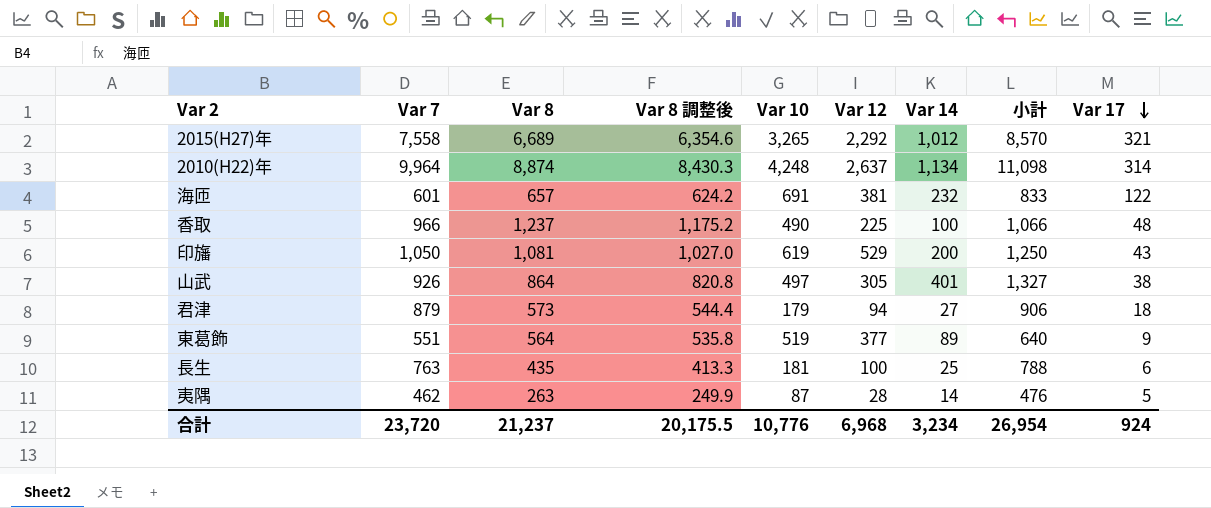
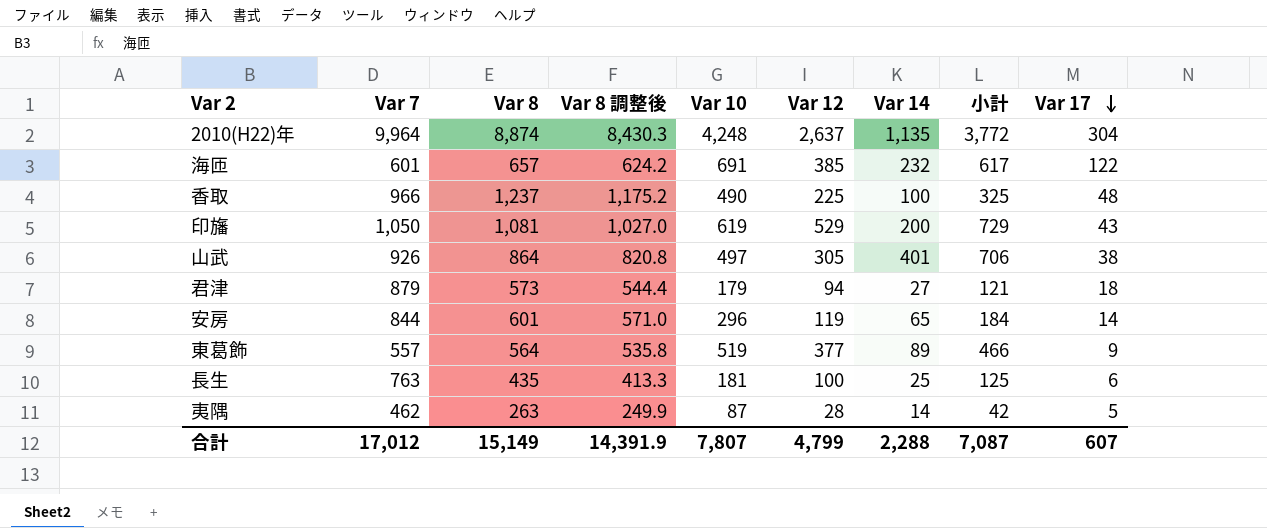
column 小計 | formula: [Var 7] + [Var 14] -> [Var 12] + [Var 14]
row 2015(H27)年: 7,558 | 6,689 | 6,354.6 | 3,265 | 2,292 | 1,012 | 8,570 | 321 -> none
2010(H22)年 | Var 14: 1,134 -> 1,135
2010(H22)年 | Var 17: 314 -> 304
海匝 | Var 12: 381 -> 385
row 安房: none -> 844 | 601 | 571.0 | 296 | 119 | 65 | 184 | 14
東葛飾 | Var 7: 551 -> 557
合計 | Var 7: 23,720 -> 17,012
合計 | Var 8: 21,237 -> 15,149
合計 | Var 8 調整後: 20,175.5 -> 14,391.9
合計 | Var 10: 10,776 -> 7,807
合計 | Var 12: 6,968 -> 4,799
合計 | Var 14: 3,234 -> 2,288
合計 | 小計: 26,954 -> 7,087
合計 | Var 17: 924 -> 607

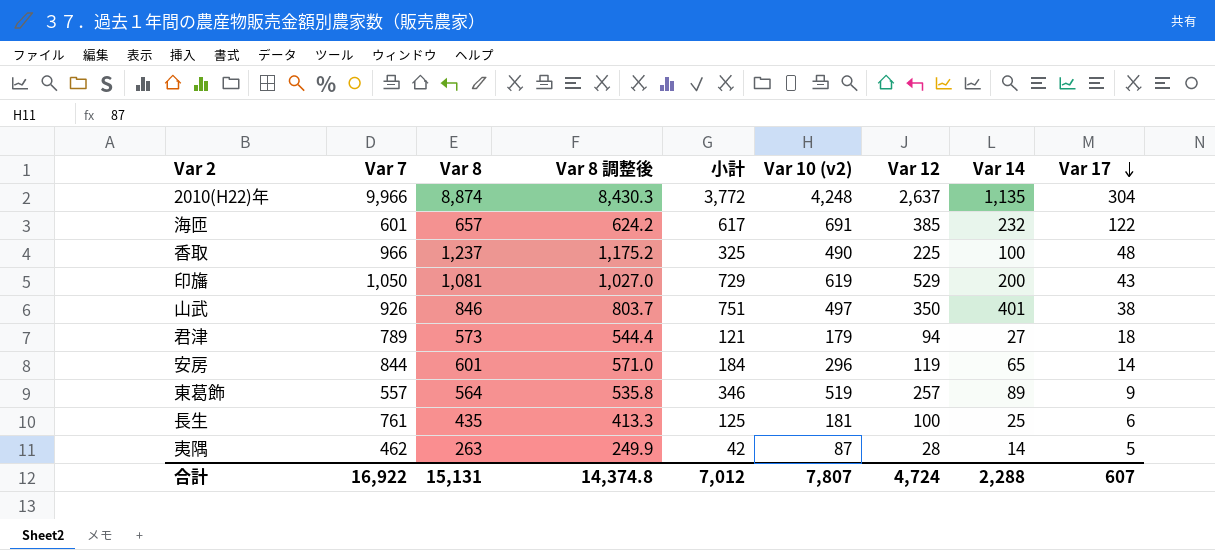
column 小計 | position: 8 -> 5
column name: Var 10 -> Var 10 (v2)
2010(H22)年 | Var 7: 9,964 -> 9,966
山武 | Var 8: 864 -> 846
山武 | Var 8 調整後: 820.8 -> 803.7
山武 | 小計: 706 -> 751
山武 | Var 12: 305 -> 350
君津 | Var 7: 879 -> 789
東葛飾 | 小計: 466 -> 346
東葛飾 | Var 12: 377 -> 257
長生 | Var 7: 763 -> 761
合計 | Var 7: 17,012 -> 16,922
合計 | Var 8: 15,149 -> 15,131
合計 | Var 8 調整後: 14,391.9 -> 14,374.8
合計 | 小計: 7,087 -> 7,012
合計 | Var 12: 4,799 -> 4,724

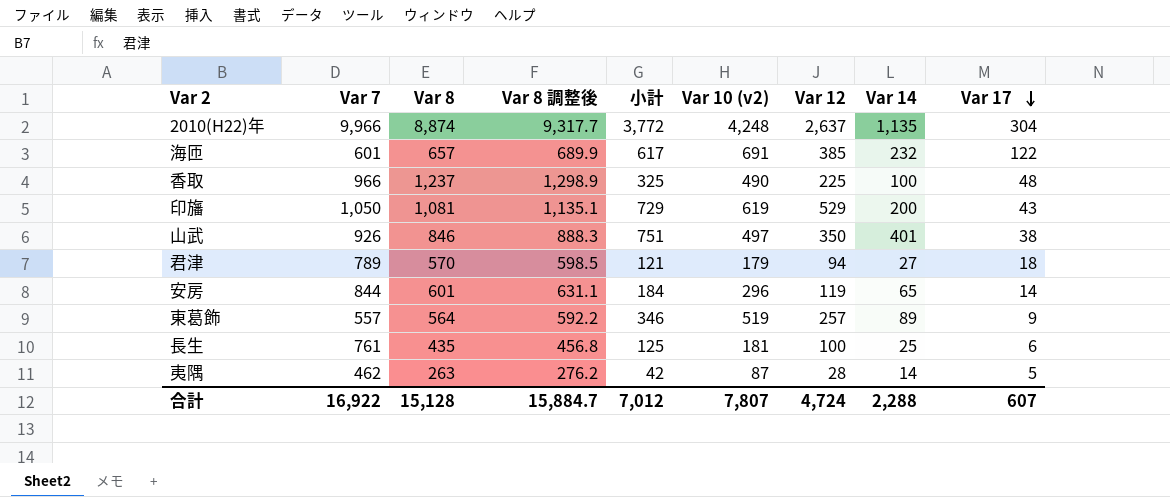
column Var 8 調整後 | formula: [Var 8] * 0.95 -> [Var 8] * 1.05
君津 | Var 8: 573 -> 570
合計 | Var 8: 15,131 -> 15,128
合計 | Var 8 調整後: 14,374.8 -> 15,884.7

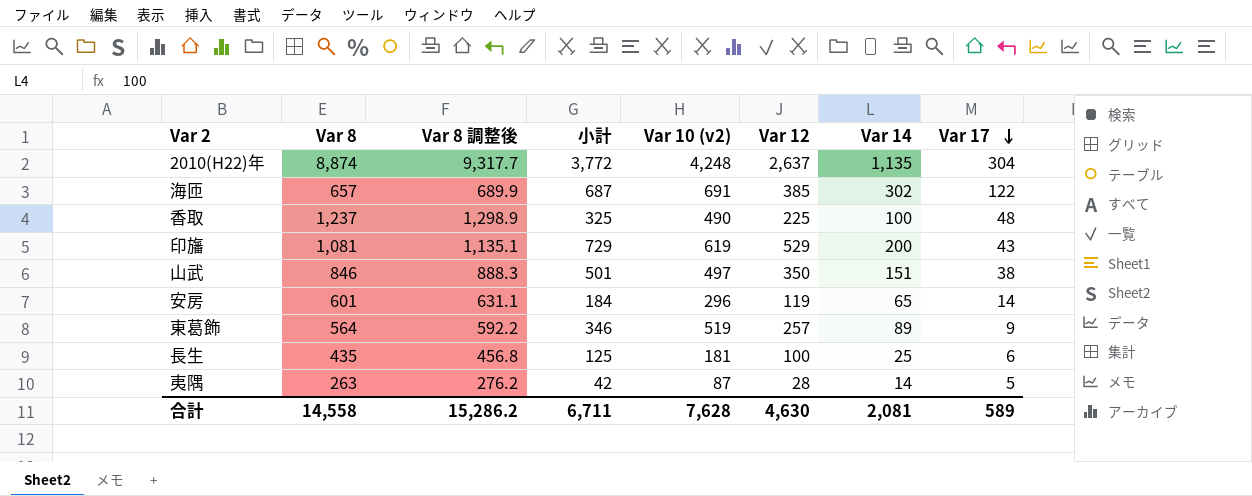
column Var 7 | position: 2 -> none
row 君津: 789 | 570 | 598.5 | 121 | 179 | 94 | 27 | 18 -> none
海匝 | 小計: 617 -> 687
海匝 | Var 14: 232 -> 302
山武 | 小計: 751 -> 501
山武 | Var 14: 401 -> 151
合計 | Var 8: 15,128 -> 14,558
合計 | Var 8 調整後: 15,884.7 -> 15,286.2
合計 | 小計: 7,012 -> 6,711
合計 | Var 10 (v2): 7,807 -> 7,628
合計 | Var 12: 4,724 -> 4,630
合計 | Var 14: 2,288 -> 2,081
合計 | Var 17: 607 -> 589

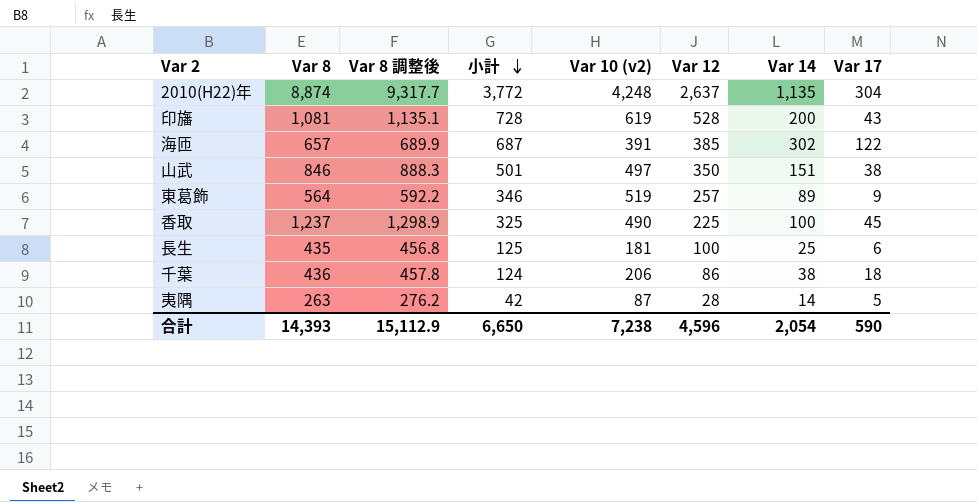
row order: Var 17 descending -> 小計 descending
row 安房: 601 | 631.1 | 184 | 296 | 119 | 65 | 14 -> none
印旛 | 小計: 729 -> 728
印旛 | Var 12: 529 -> 528
海匝 | Var 10 (v2): 691 -> 391
香取 | Var 17: 48 -> 45
row 千葉: none -> 436 | 457.8 | 124 | 206 | 86 | 38 | 18
合計 | Var 8: 14,558 -> 14,393
合計 | Var 8 調整後: 15,286.2 -> 15,112.9
合計 | 小計: 6,711 -> 6,650
合計 | Var 10 (v2): 7,628 -> 7,238
合計 | Var 12: 4,630 -> 4,596
合計 | Var 14: 2,081 -> 2,054
合計 | Var 17: 589 -> 590

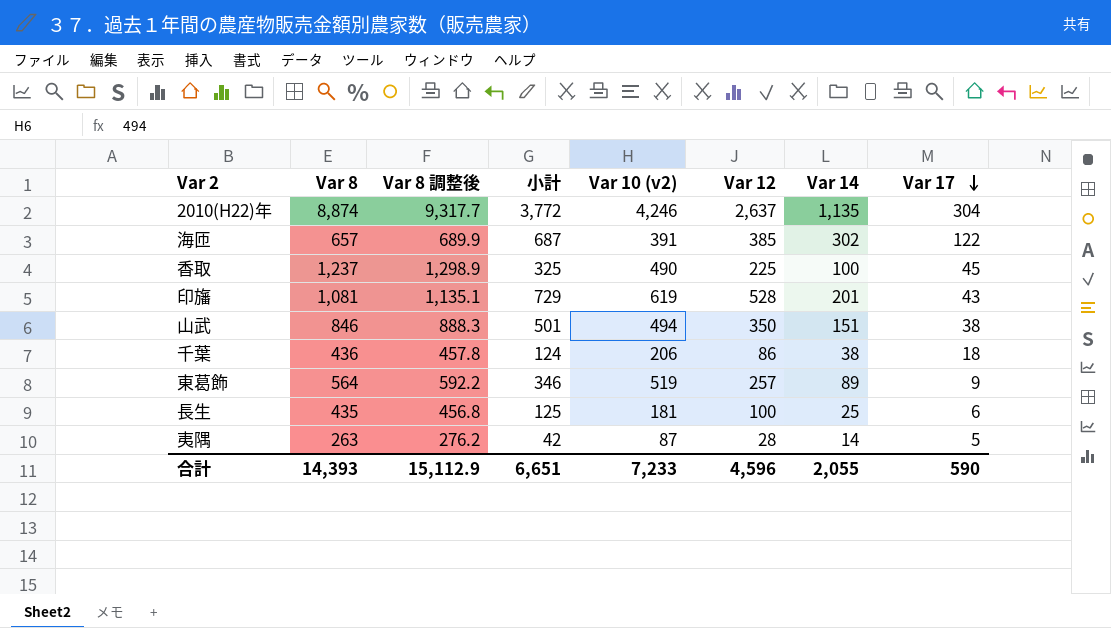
row order: 小計 descending -> Var 17 descending
2010(H22)年 | Var 10 (v2): 4,248 -> 4,246
印旛 | 小計: 728 -> 729
印旛 | Var 14: 200 -> 201
山武 | Var 10 (v2): 497 -> 494
合計 | 小計: 6,650 -> 6,651
合計 | Var 10 (v2): 7,238 -> 7,233
合計 | Var 14: 2,054 -> 2,055

